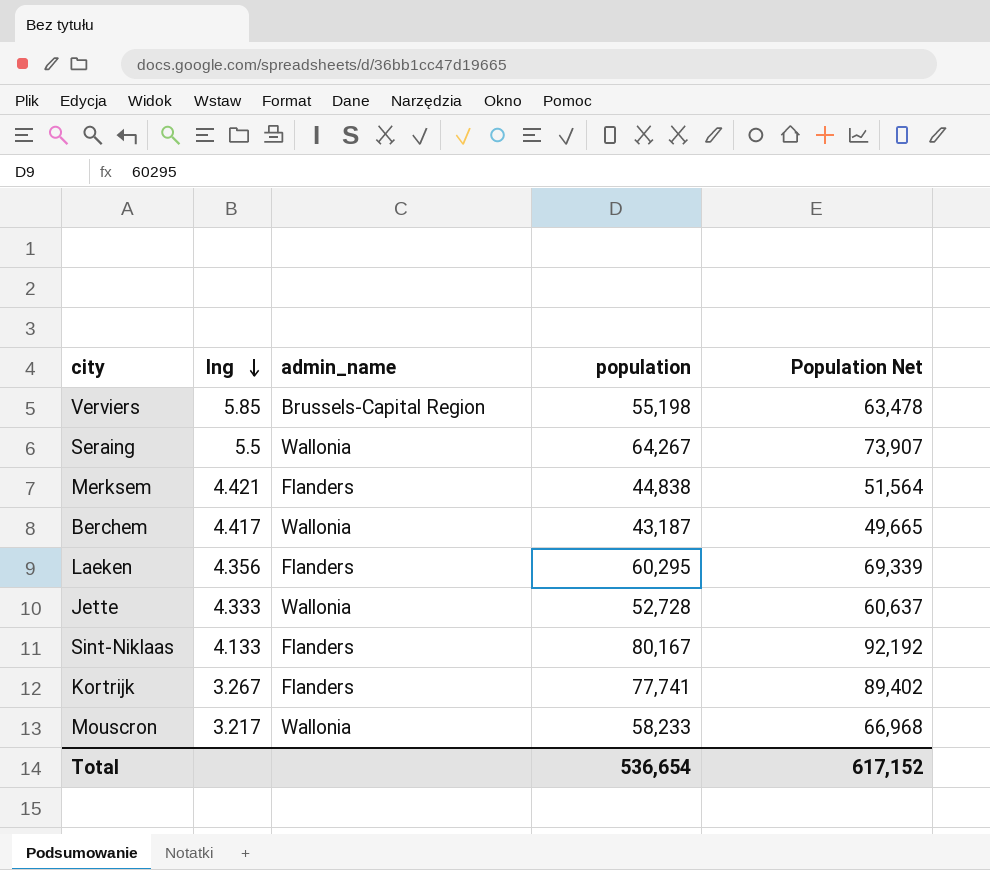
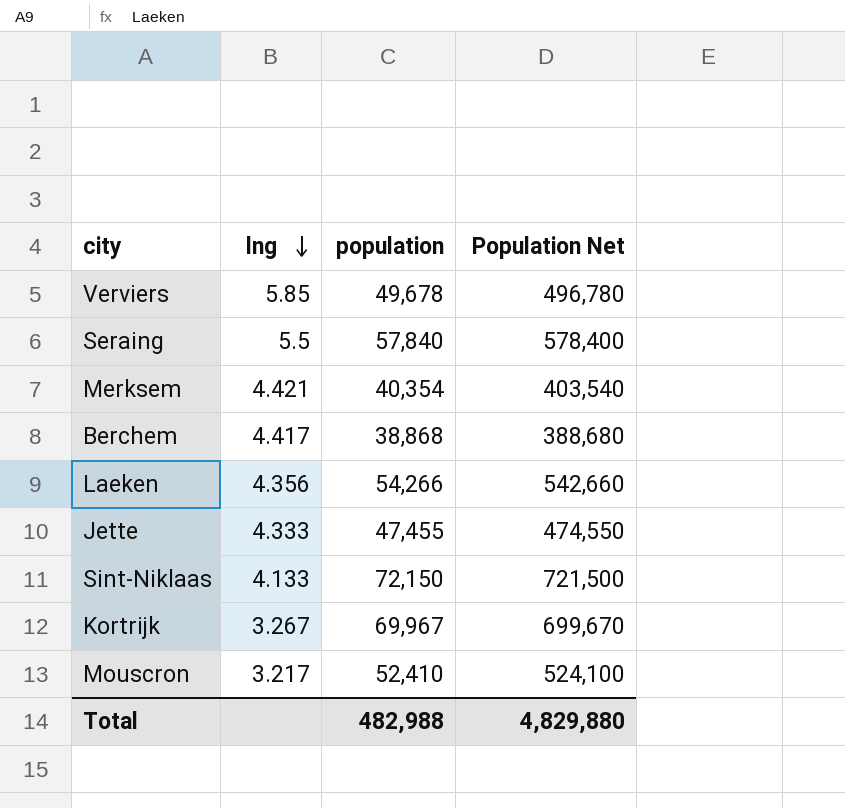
column admin_name | position: 3 -> none
column Population Net | formula: [population] * 1.15 -> [population] * 10
Verviers | population: 55,198 -> 49,678
Seraing | population: 64,267 -> 57,840
Merksem | population: 44,838 -> 40,354
Berchem | population: 43,187 -> 38,868
Laeken | population: 60,295 -> 54,266
Jette | population: 52,728 -> 47,455
Sint-Niklaas | population: 80,167 -> 72,150
Kortrijk | population: 77,741 -> 69,967
Mouscron | population: 58,233 -> 52,410
Total | population: 536,654 -> 482,988
Total | Population Net: 617,152 -> 4,829,880

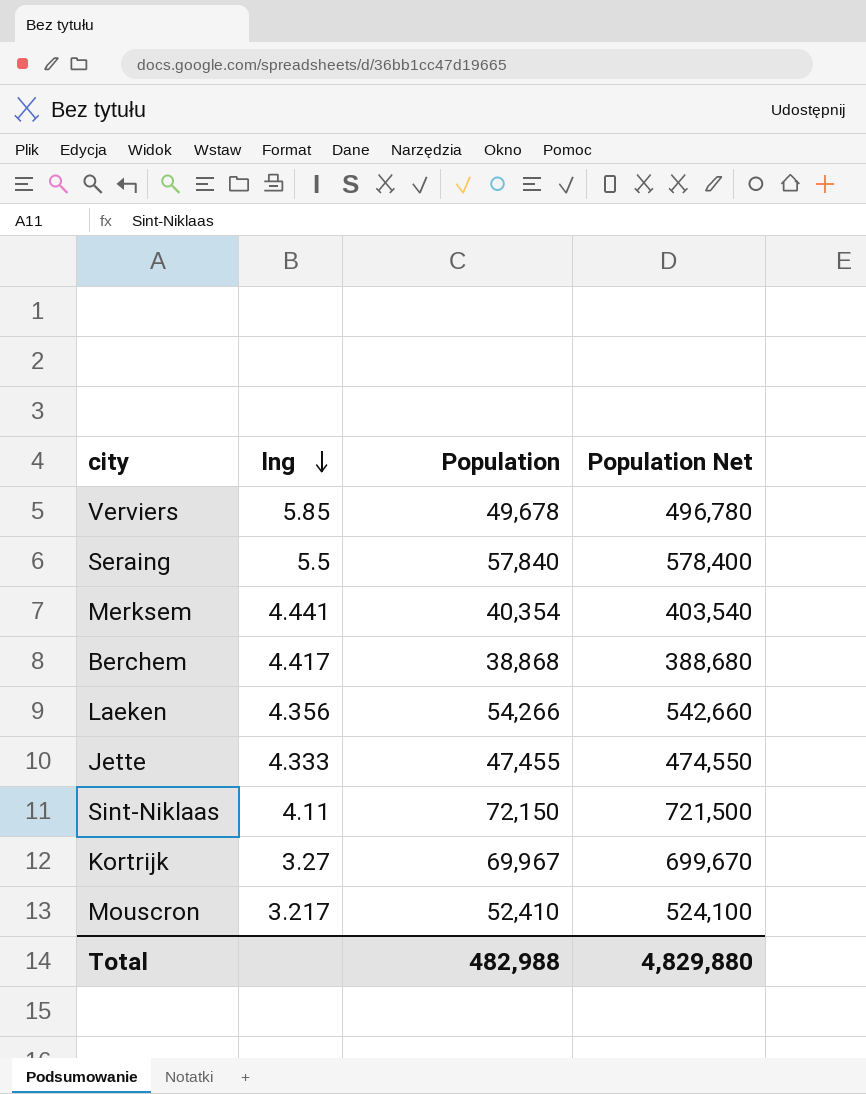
column name: population -> Population
Merksem | lng: 4.421 -> 4.441
Sint-Niklaas | lng: 4.133 -> 4.11
Kortrijk | lng: 3.267 -> 3.27

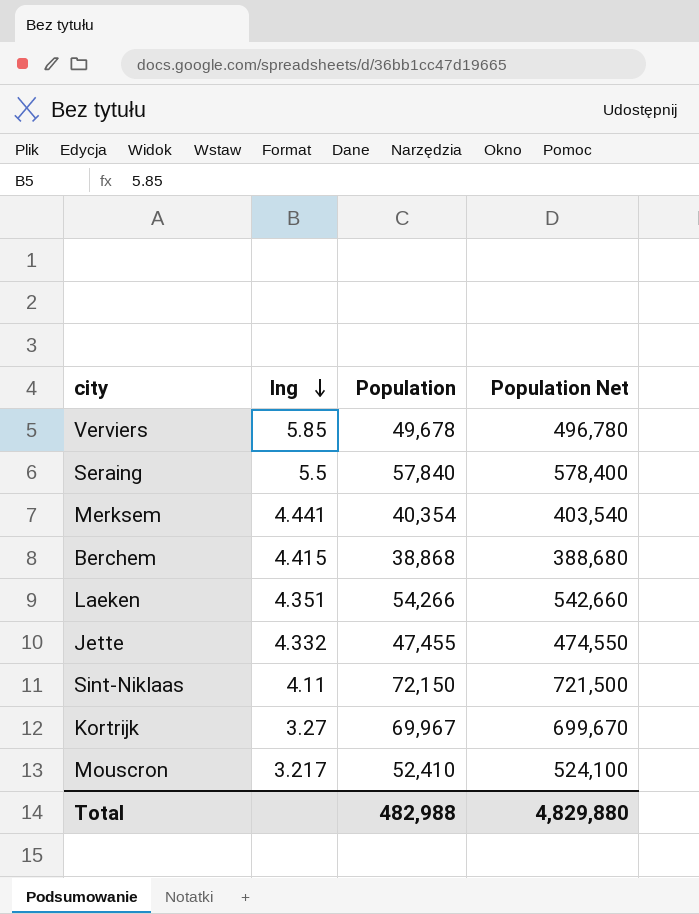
Berchem | lng: 4.417 -> 4.415
Laeken | lng: 4.356 -> 4.351
Jette | lng: 4.333 -> 4.332

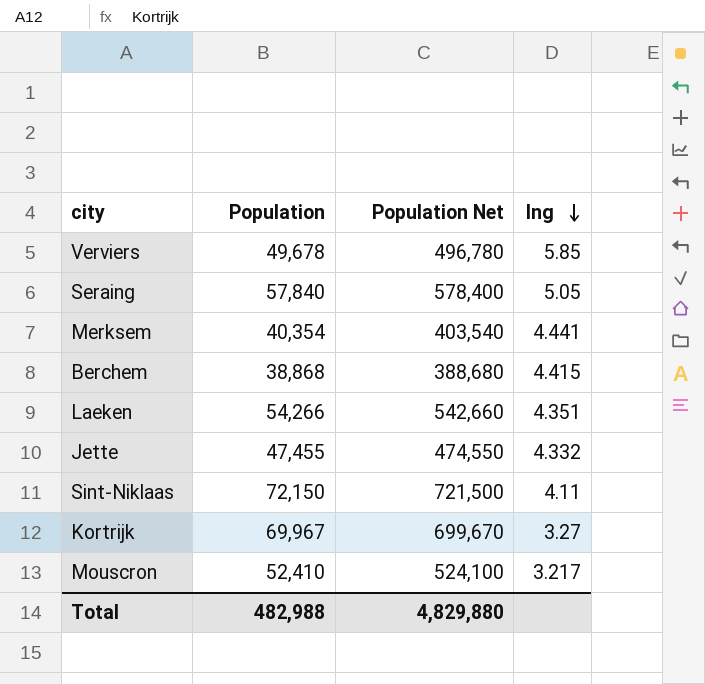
column lng | position: 2 -> 4
Seraing | lng: 5.5 -> 5.05

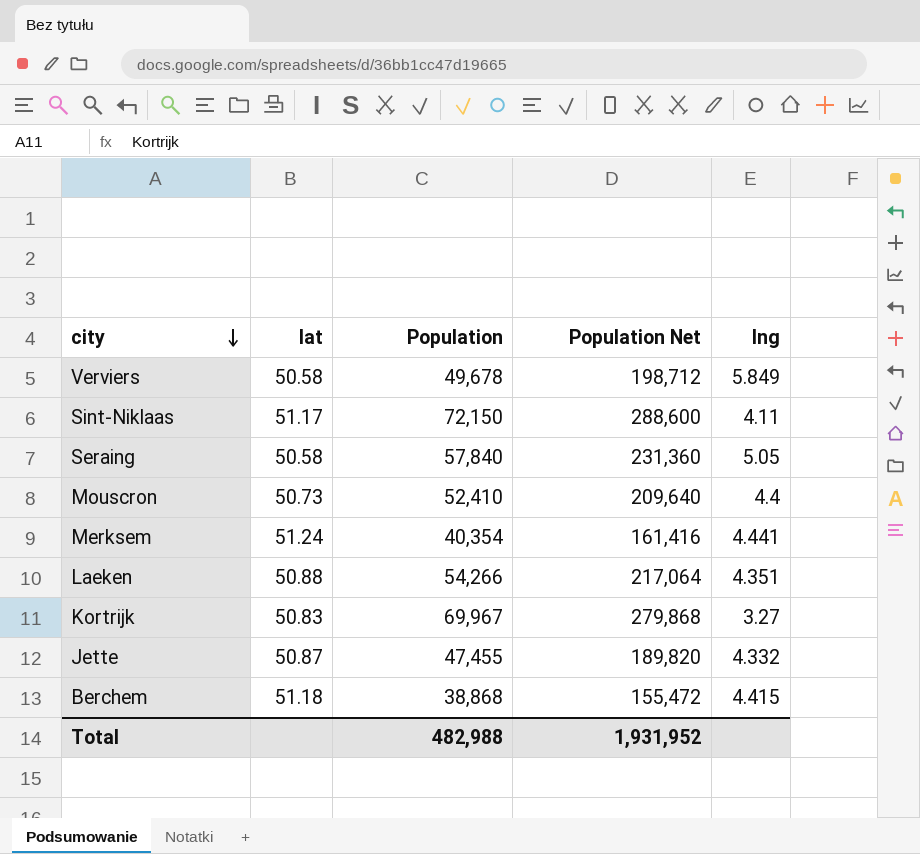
row order: lng descending -> city descending
column lat | position: none -> 2
column Population Net | formula: [Population] * 10 -> [Population] * 4
Verviers | lng: 5.85 -> 5.849
Mouscron | lng: 3.217 -> 4.4
Total | Population Net: 4,829,880 -> 1,931,952

